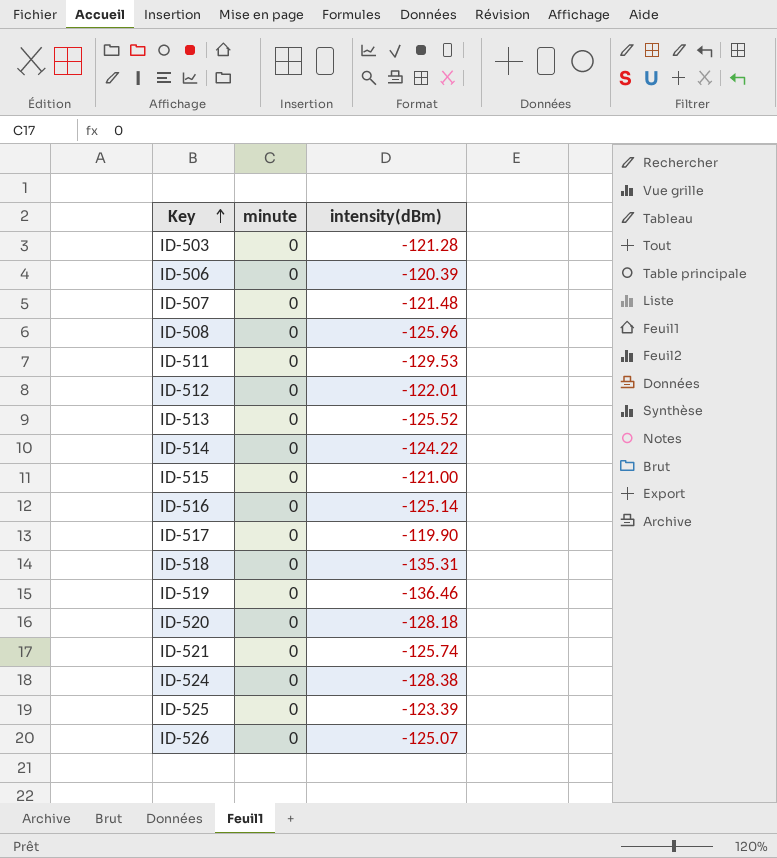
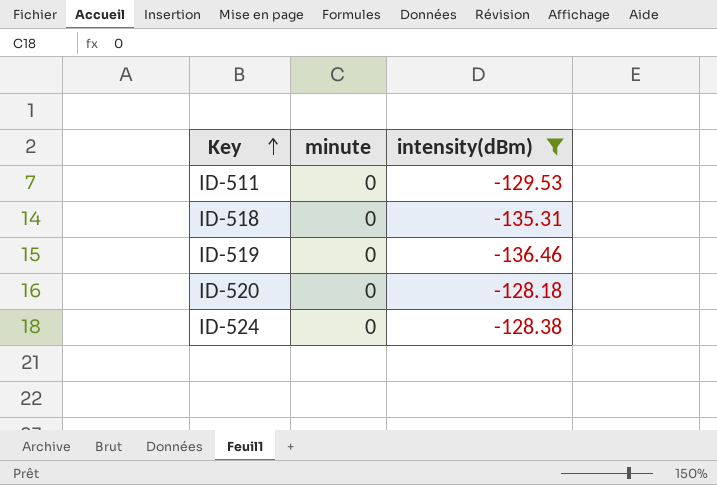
filter: none -> intensity(dBm) <= -128.18

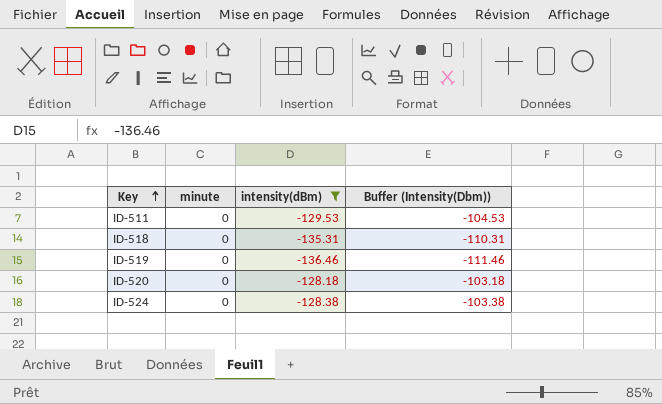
column Buffer (Intensity(Dbm)) | formula: none -> [intensity(dBm)] + 25

